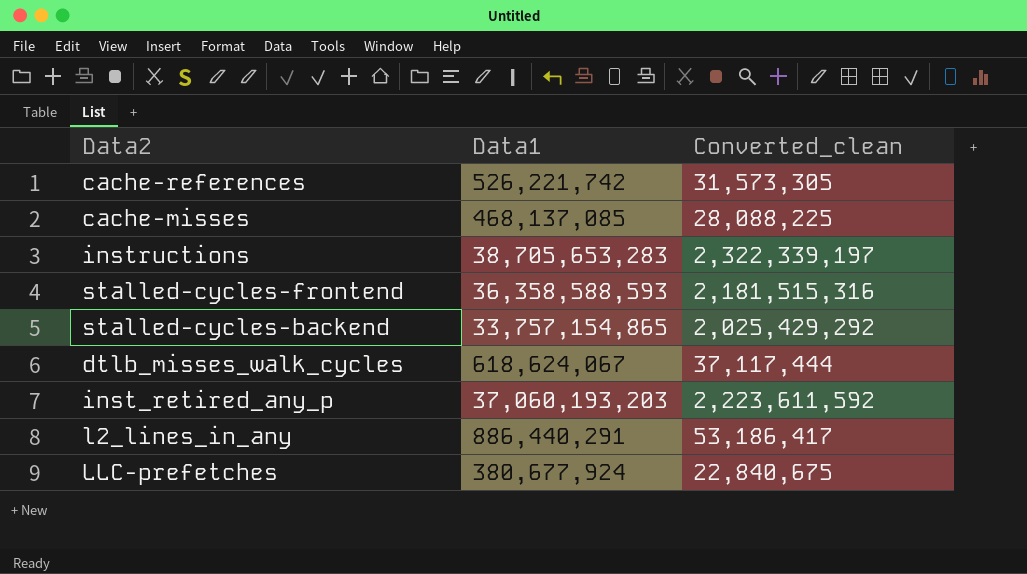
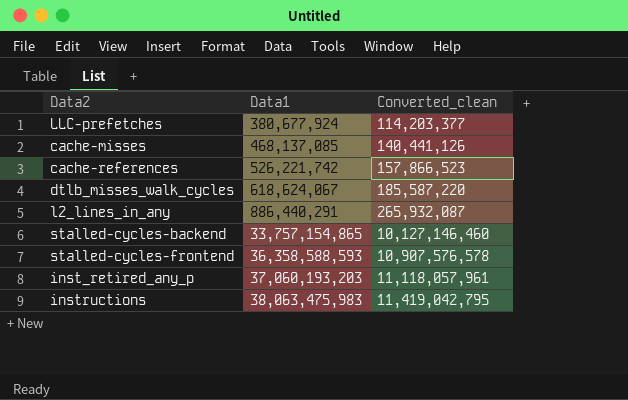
row order: none -> Data1 ascending
column Converted_clean | formula: [Data1] * 0.06 -> [Data1] * 0.3
instructions | Data1: 38,705,653,283 -> 38,063,475,983

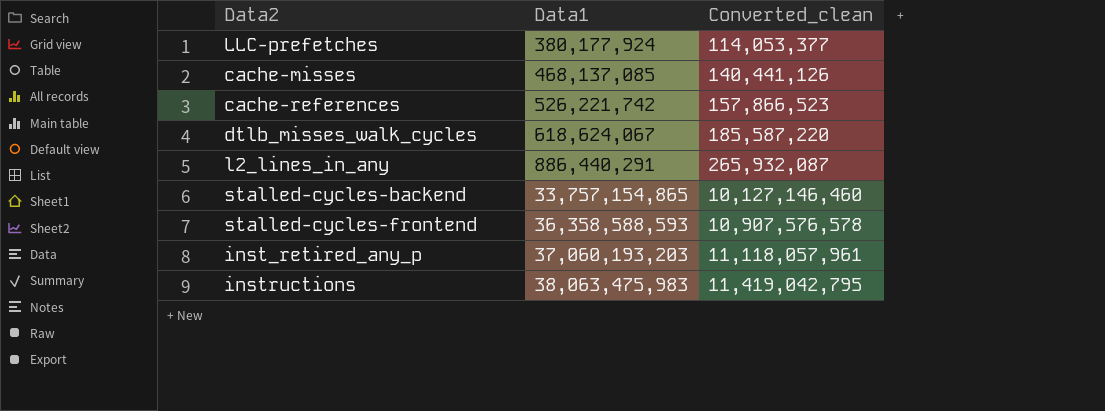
LLC-prefetches | Data1: 380,677,924 -> 380,177,924
LLC-prefetches | Converted_clean: 114,203,377 -> 114,053,377

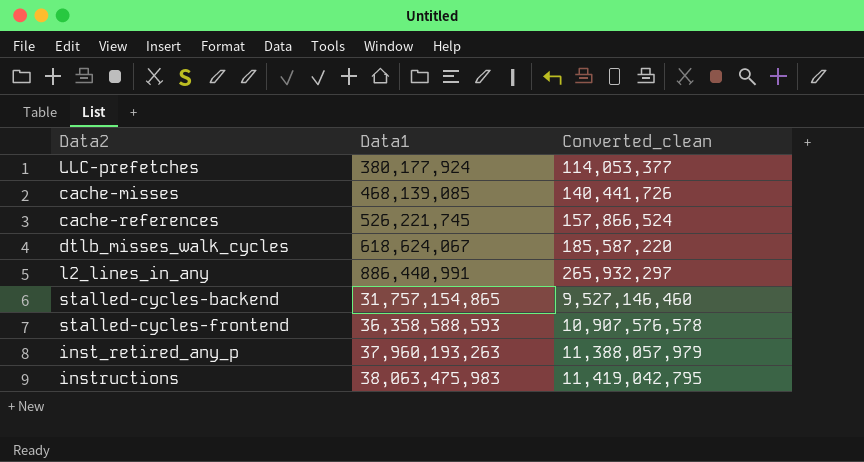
cache-misses | Data1: 468,137,085 -> 468,139,085
cache-misses | Converted_clean: 140,441,126 -> 140,441,726
cache-references | Data1: 526,221,742 -> 526,221,745
cache-references | Converted_clean: 157,866,523 -> 157,866,524
l2_lines_in_any | Data1: 886,440,291 -> 886,440,991
l2_lines_in_any | Converted_clean: 265,932,087 -> 265,932,297
stalled-cycles-backend | Data1: 33,757,154,865 -> 31,757,154,865
stalled-cycles-backend | Converted_clean: 10,127,146,460 -> 9,527,146,460
inst_retired_any_p | Data1: 37,060,193,203 -> 37,960,193,263
inst_retired_any_p | Converted_clean: 11,118,057,961 -> 11,388,057,979

